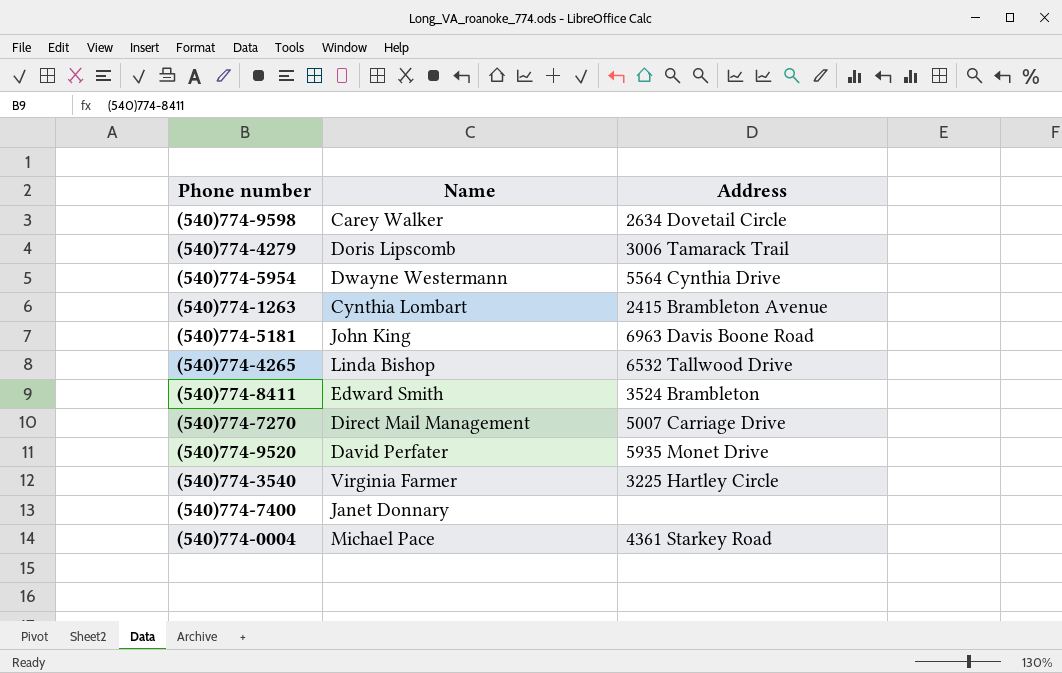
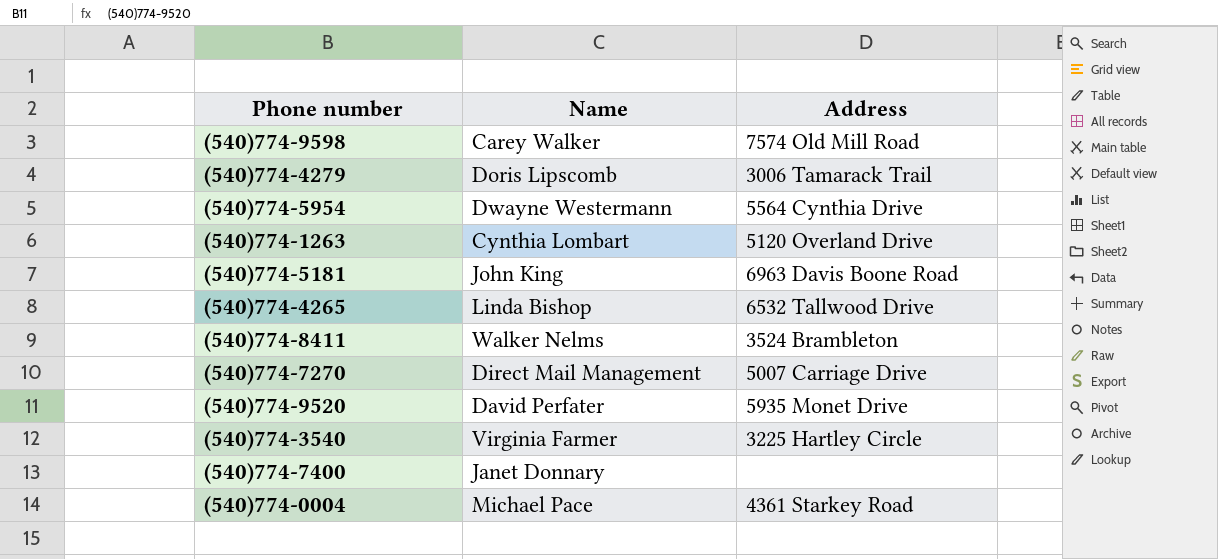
(540)774-9598 | Address: 2634 Dovetail Circle -> 7574 Old Mill Road
(540)774-1263 | Address: 2415 Brambleton Avenue -> 5120 Overland Drive
(540)774-8411 | Name: Edward Smith -> Walker Nelms

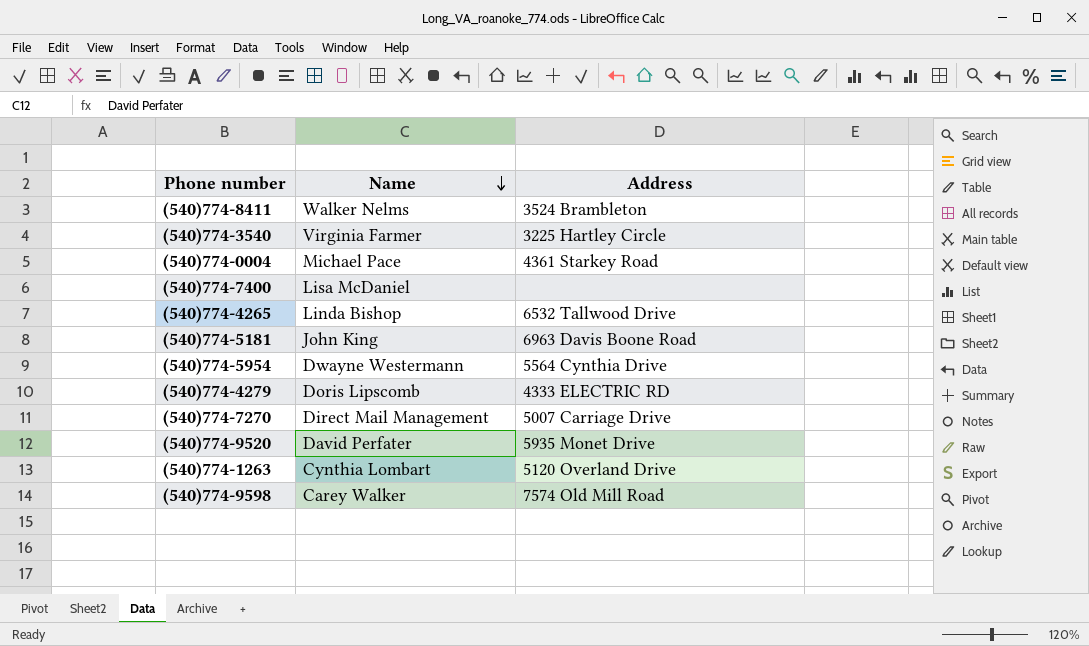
row order: none -> Name descending
(540)774-7400 | Name: Janet Donnary -> Lisa McDaniel
(540)774-4279 | Address: 3006 Tamarack Trail -> 4333 ELECTRIC RD

